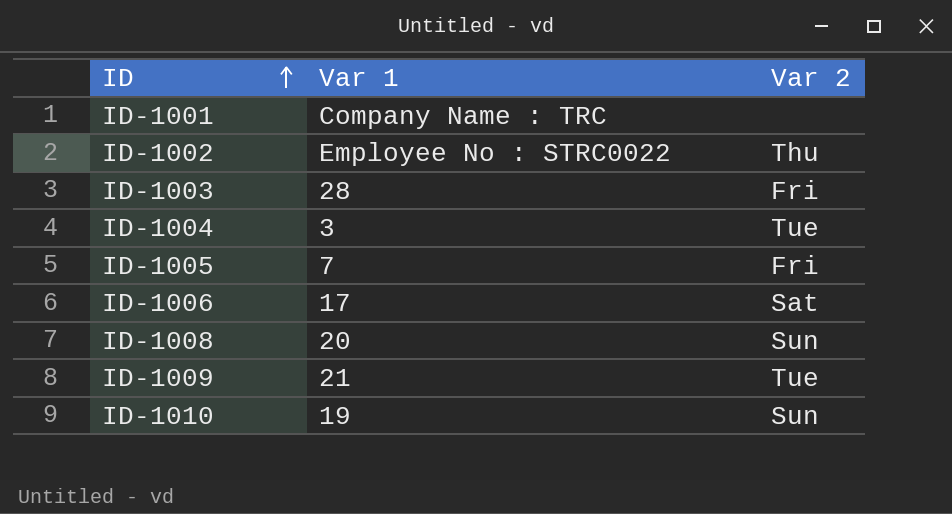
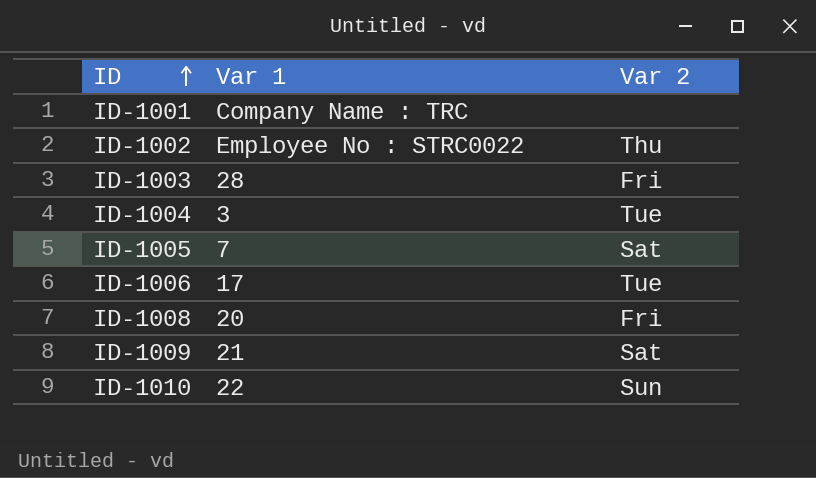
ID-1005 | Var 2: Fri -> Sat
ID-1006 | Var 2: Sat -> Tue
ID-1008 | Var 2: Sun -> Fri
ID-1009 | Var 2: Tue -> Sat
ID-1010 | Var 1: 19 -> 22

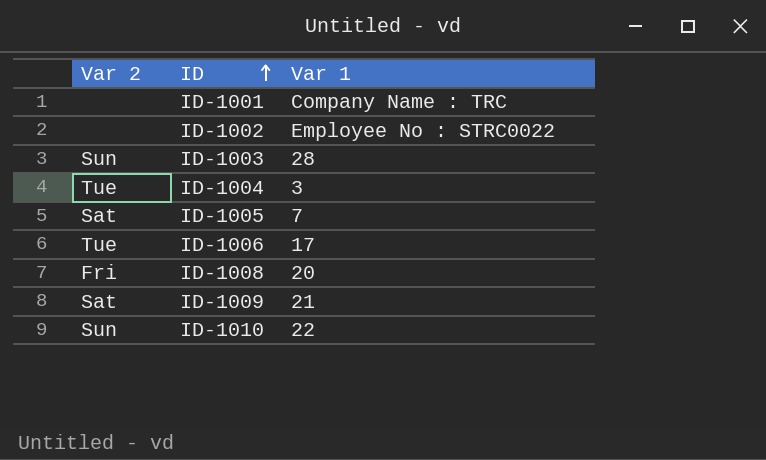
column Var 2 | position: 3 -> 1
ID-1002 | Var 2: Thu -> none
ID-1003 | Var 2: Fri -> Sun

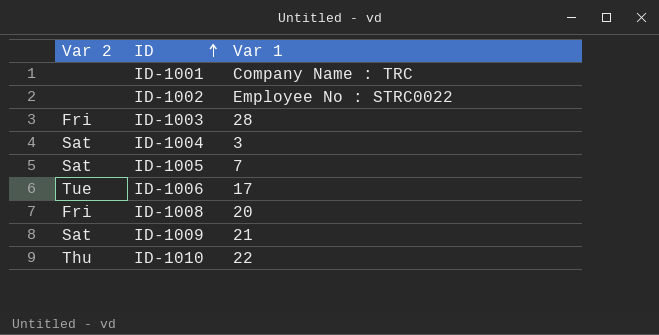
ID-1003 | Var 2: Sun -> Fri
ID-1004 | Var 2: Tue -> Sat
ID-1010 | Var 2: Sun -> Thu

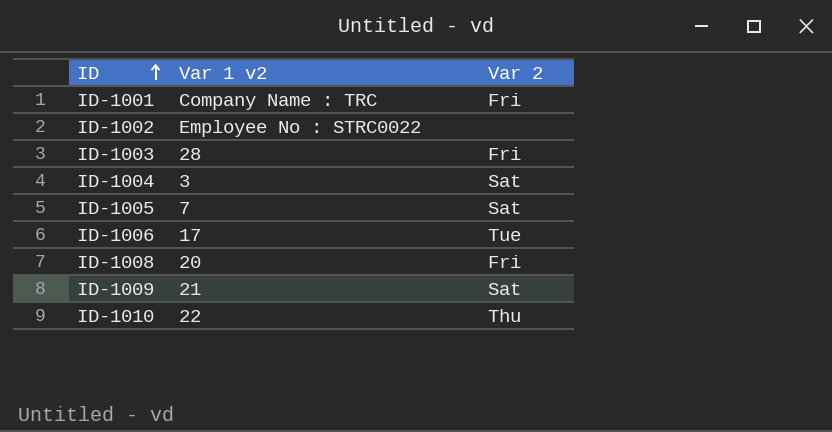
column name: Var 1 -> Var 1 v2
column Var 2 | position: 1 -> 3
ID-1001 | Var 2: none -> Fri

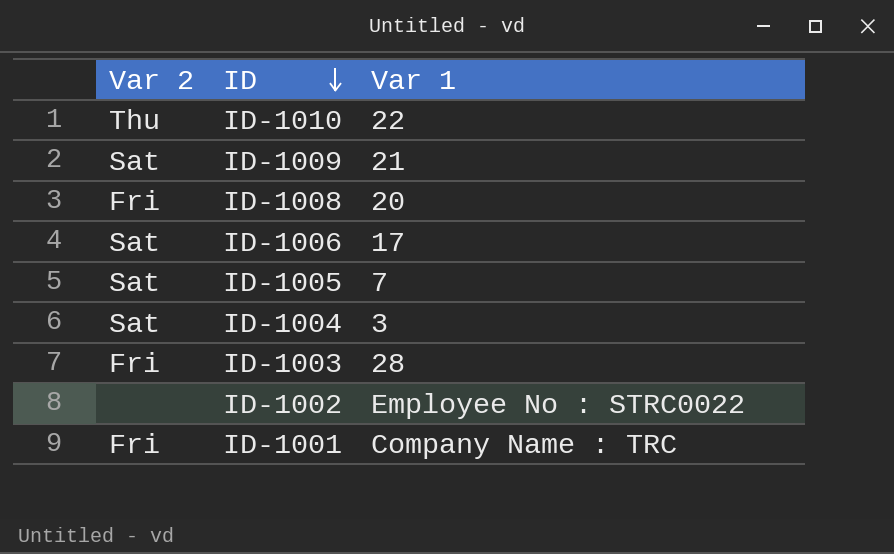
row order: ID ascending -> ID descending
column Var 2 | position: 3 -> 1
column name: Var 1 v2 -> Var 1
ID-1006 | Var 2: Tue -> Sat

